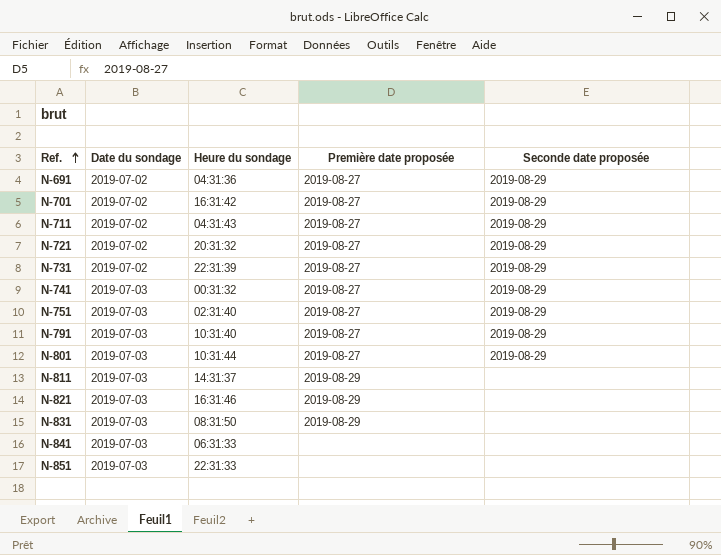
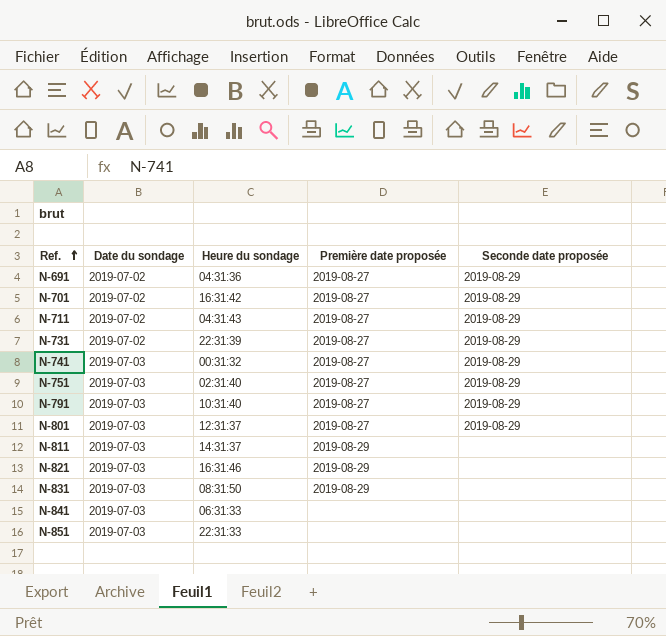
row N-721: 2019-07-02 | 20:31:32 | 2019-08-27 | 2019-08-29 -> none
N-801 | Heure du sondage: 10:31:44 -> 12:31:37

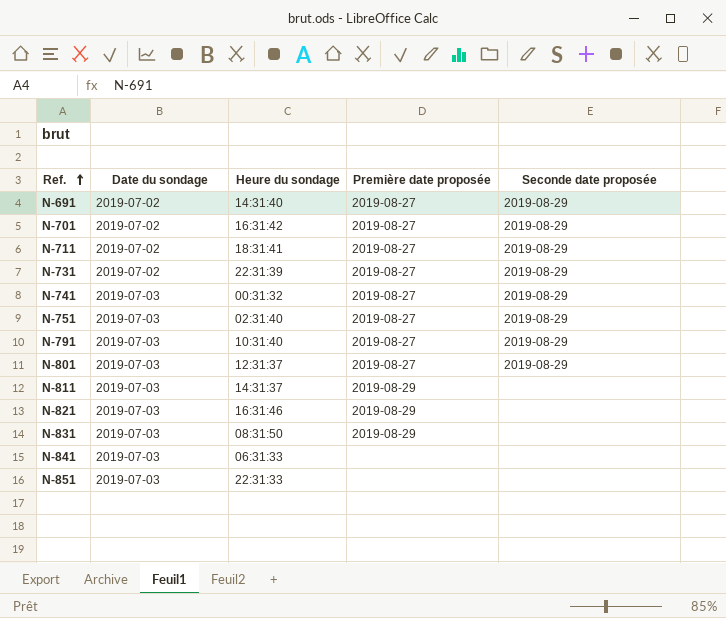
N-691 | Heure du sondage: 04:31:36 -> 14:31:40
N-711 | Heure du sondage: 04:31:43 -> 18:31:41

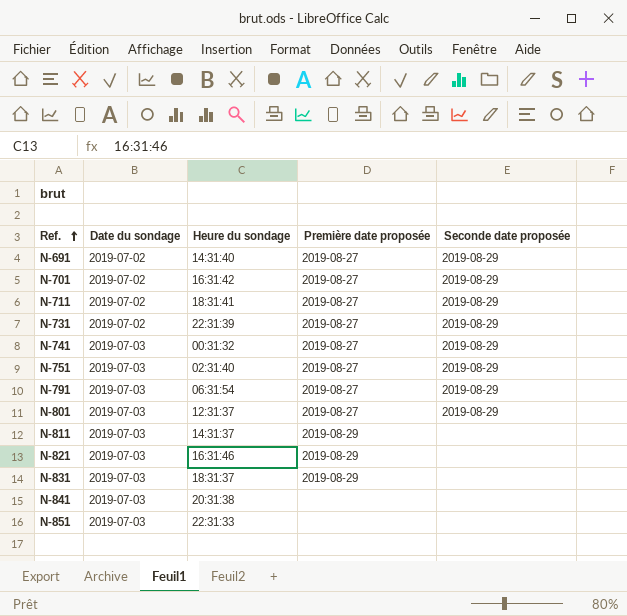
N-791 | Heure du sondage: 10:31:40 -> 06:31:54
N-831 | Heure du sondage: 08:31:50 -> 18:31:37
N-841 | Heure du sondage: 06:31:33 -> 20:31:38

